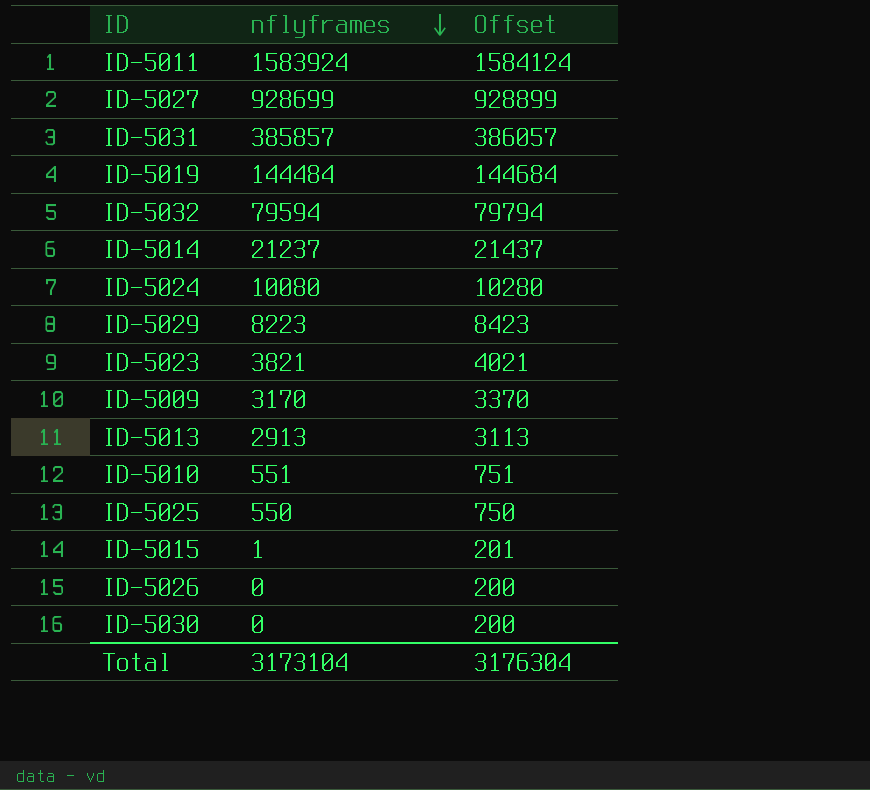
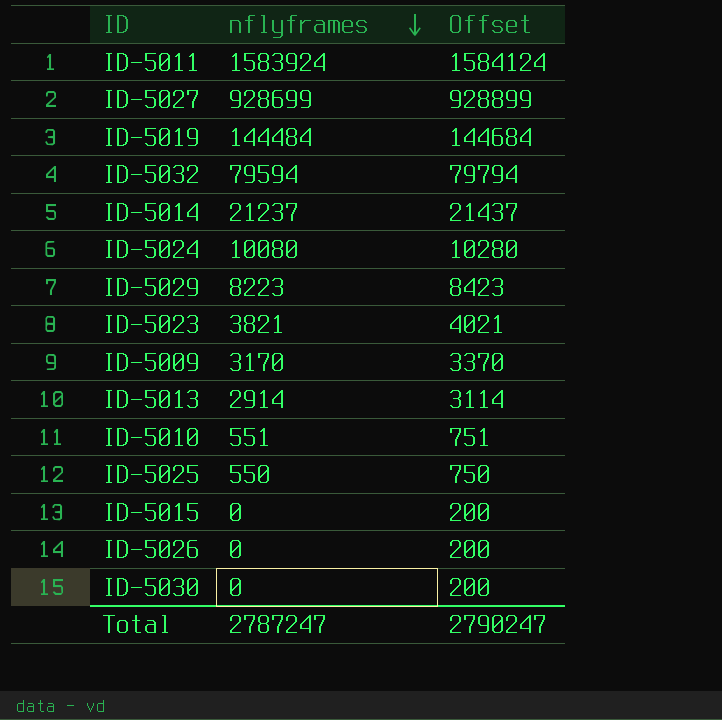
row ID-5031: 385857 | 386057 -> none
ID-5013 | nflyframes: 2913 -> 2914
ID-5013 | Offset: 3113 -> 3114
ID-5015 | nflyframes: 1 -> 0
ID-5015 | Offset: 201 -> 200
Total | nflyframes: 3173104 -> 2787247
Total | Offset: 3176304 -> 2790247

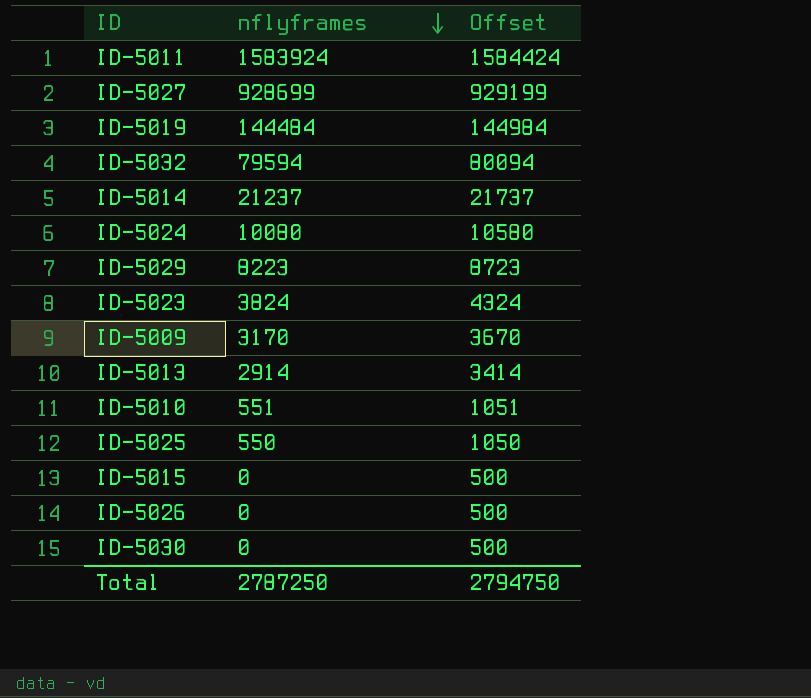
column Offset | formula: [nflyframes] + 200 -> [nflyframes] + 500
ID-5023 | nflyframes: 3821 -> 3824
Total | nflyframes: 2787247 -> 2787250
Total | Offset: 2790247 -> 2794750

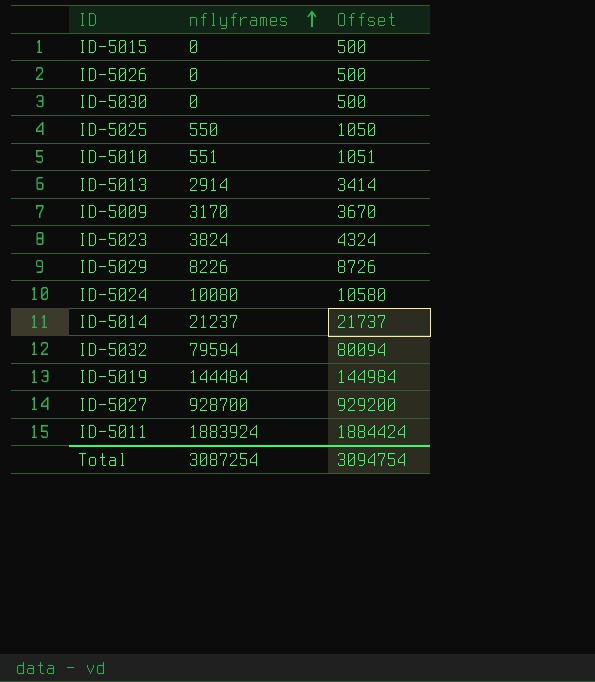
row order: nflyframes descending -> nflyframes ascending
ID-5029 | nflyframes: 8223 -> 8226
ID-5029 | Offset: 8723 -> 8726
ID-5027 | nflyframes: 928699 -> 928700
ID-5027 | Offset: 929199 -> 929200
ID-5011 | nflyframes: 1583924 -> 1883924
ID-5011 | Offset: 1584424 -> 1884424
Total | nflyframes: 2787250 -> 3087254
Total | Offset: 2794750 -> 3094754

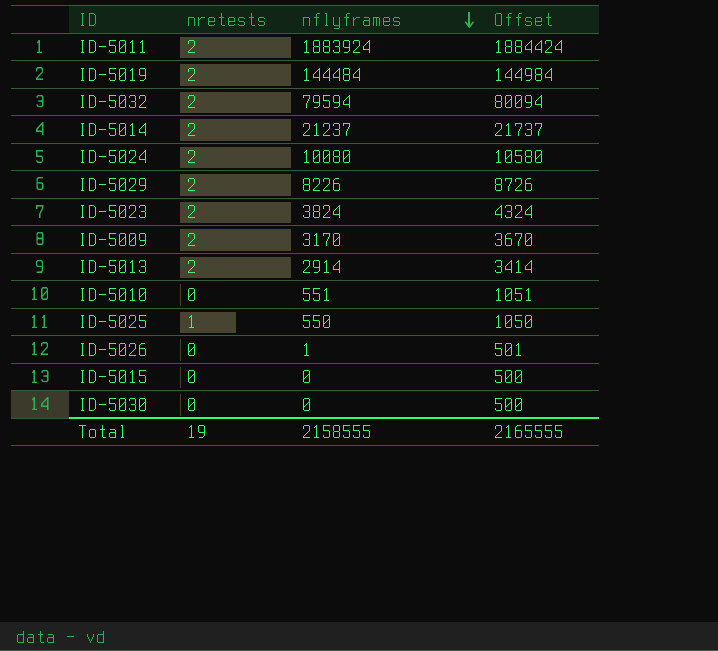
row order: nflyframes ascending -> nflyframes descending
column nretests | position: none -> 2
row ID-5027: 928700 | 929200 -> none
ID-5026 | nflyframes: 0 -> 1
ID-5026 | Offset: 500 -> 501
Total | nflyframes: 3087254 -> 2158555
Total | Offset: 3094754 -> 2165555

